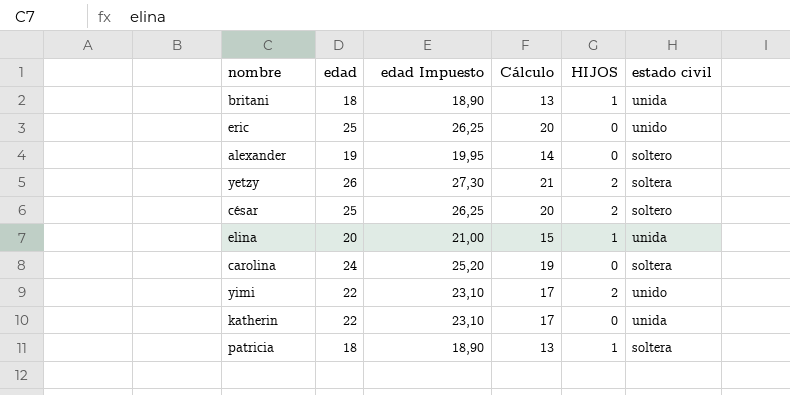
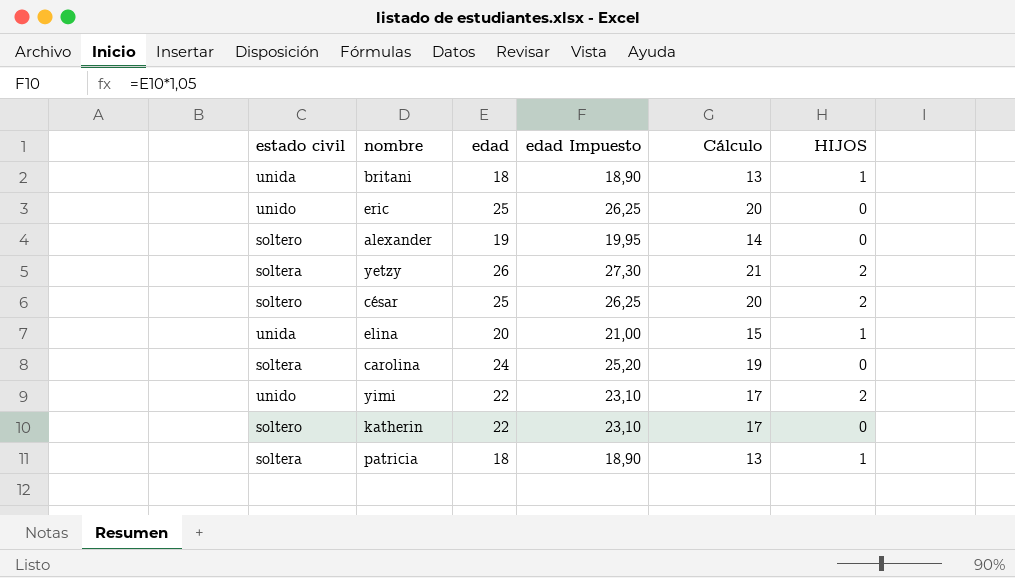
column estado civil | position: 6 -> 1
katherin | estado civil: unida -> soltero

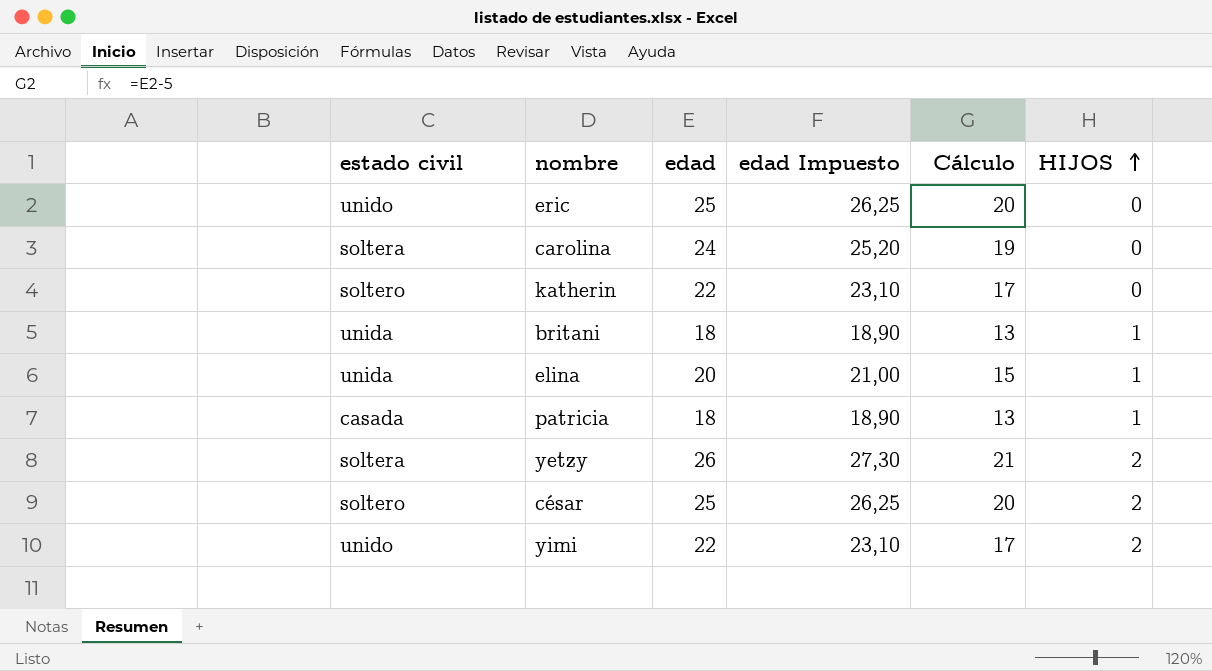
row order: none -> HIJOS ascending
row alexander: soltero | 19 | 19,95 | 14 | 0 -> none
patricia | estado civil: soltera -> casada

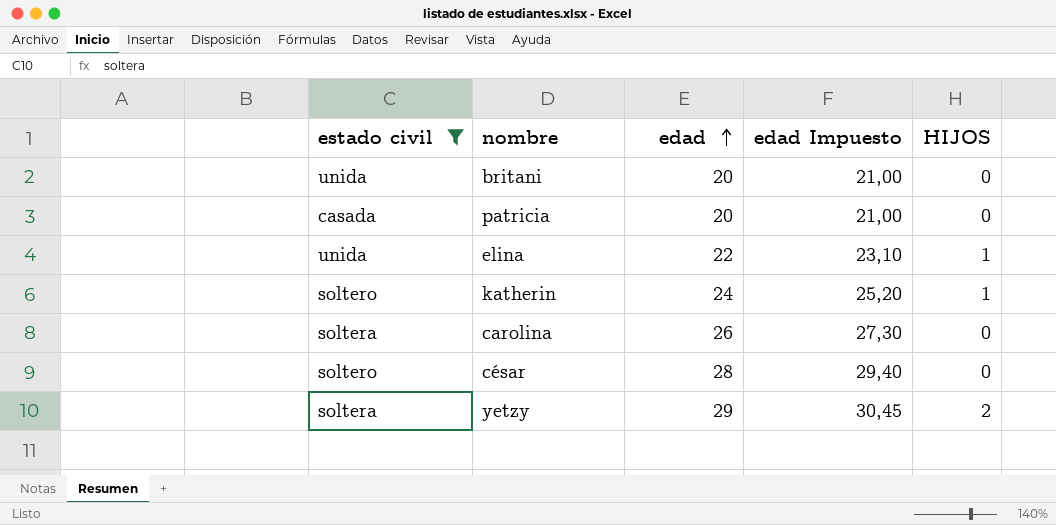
filter: none -> estado civil != unido
row order: HIJOS ascending -> edad ascending
column Cálculo | formula: [edad] - 5 -> none
britani | edad: 18 -> 20
britani | edad Impuesto: 18,90 -> 21,00
britani | HIJOS: 1 -> 0
patricia | edad: 18 -> 20
patricia | edad Impuesto: 18,90 -> 21,00
patricia | HIJOS: 1 -> 0
elina | edad: 20 -> 22
elina | edad Impuesto: 21,00 -> 23,10
katherin | edad: 22 -> 24
katherin | edad Impuesto: 23,10 -> 25,20
katherin | HIJOS: 0 -> 1
carolina | edad: 24 -> 26
carolina | edad Impuesto: 25,20 -> 27,30
césar | edad: 25 -> 28
césar | edad Impuesto: 26,25 -> 29,40
césar | HIJOS: 2 -> 0
yetzy | edad: 26 -> 29
yetzy | edad Impuesto: 27,30 -> 30,45

